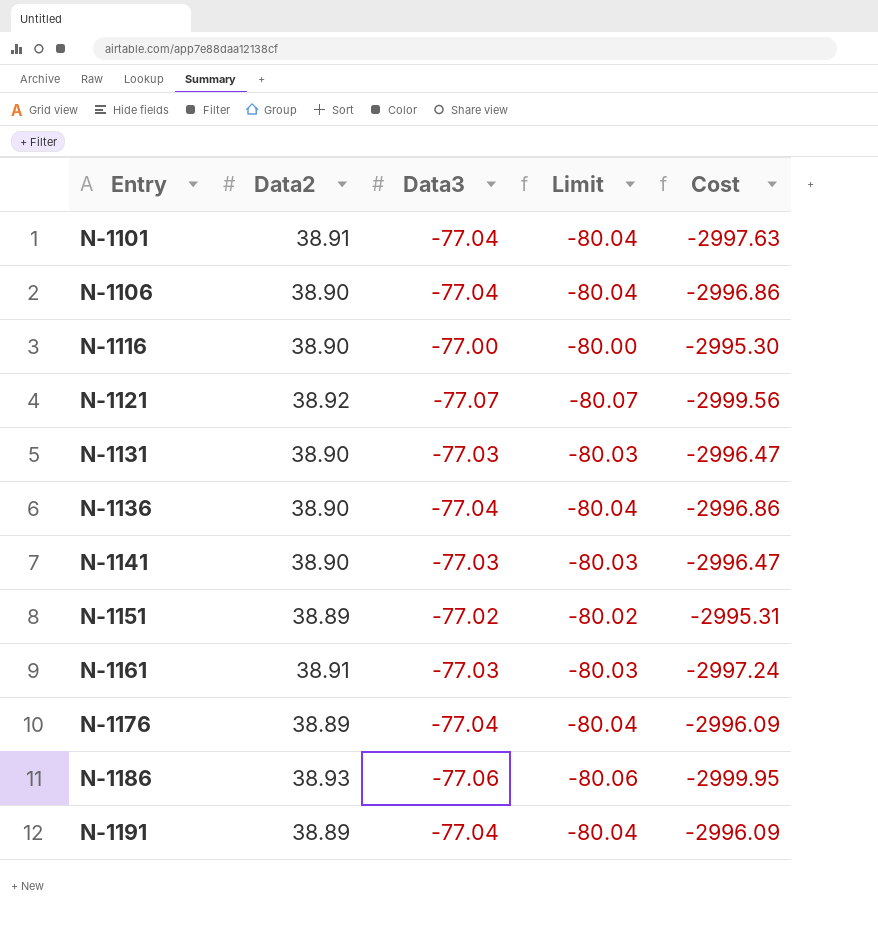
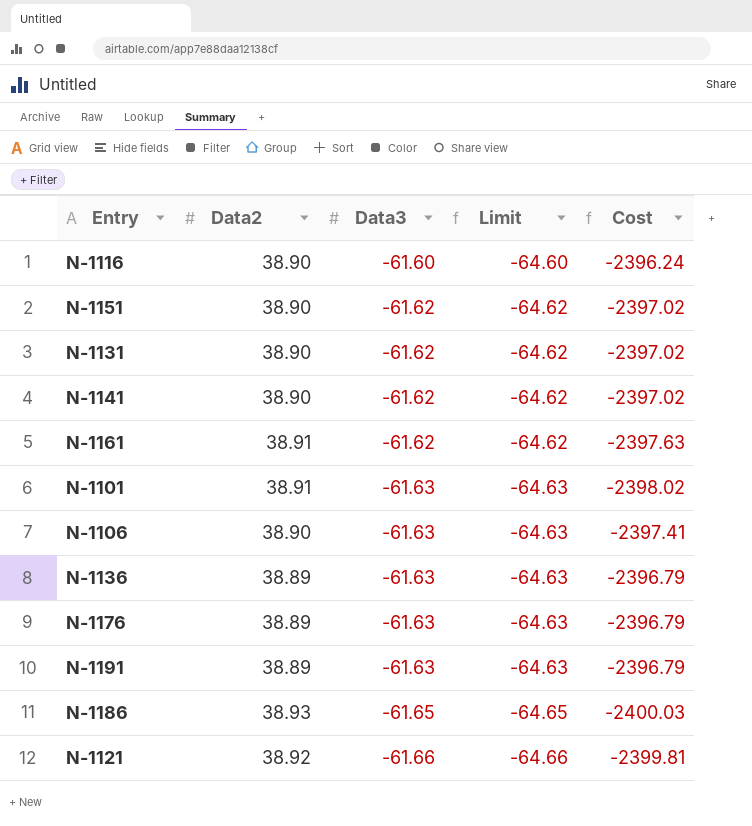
row order: Entry ascending -> Data3 descending
N-1116 | Data3: -77.00 -> -61.60
N-1116 | Limit: -80.00 -> -64.60
N-1116 | Cost: -2995.30 -> -2396.24
N-1151 | Data2: 38.89 -> 38.90
N-1151 | Data3: -77.02 -> -61.62
N-1151 | Limit: -80.02 -> -64.62
N-1151 | Cost: -2995.31 -> -2397.02
N-1131 | Data3: -77.03 -> -61.62
N-1131 | Limit: -80.03 -> -64.62
N-1131 | Cost: -2996.47 -> -2397.02
N-1141 | Data3: -77.03 -> -61.62
N-1141 | Limit: -80.03 -> -64.62
N-1141 | Cost: -2996.47 -> -2397.02
N-1161 | Data3: -77.03 -> -61.62
N-1161 | Limit: -80.03 -> -64.62
N-1161 | Cost: -2997.24 -> -2397.63
N-1101 | Data3: -77.04 -> -61.63
N-1101 | Limit: -80.04 -> -64.63
N-1101 | Cost: -2997.63 -> -2398.02
N-1106 | Data3: -77.04 -> -61.63
N-1106 | Limit: -80.04 -> -64.63
N-1106 | Cost: -2996.86 -> -2397.41
N-1136 | Data2: 38.90 -> 38.89
N-1136 | Data3: -77.04 -> -61.63
N-1136 | Limit: -80.04 -> -64.63
N-1136 | Cost: -2996.86 -> -2396.79
N-1176 | Data3: -77.04 -> -61.63
N-1176 | Limit: -80.04 -> -64.63
N-1176 | Cost: -2996.09 -> -2396.79
N-1191 | Data3: -77.04 -> -61.63
N-1191 | Limit: -80.04 -> -64.63
N-1191 | Cost: -2996.09 -> -2396.79
N-1186 | Data3: -77.06 -> -61.65
N-1186 | Limit: -80.06 -> -64.65
N-1186 | Cost: -2999.95 -> -2400.03
N-1121 | Data3: -77.07 -> -61.66
N-1121 | Limit: -80.07 -> -64.66
N-1121 | Cost: -2999.56 -> -2399.81

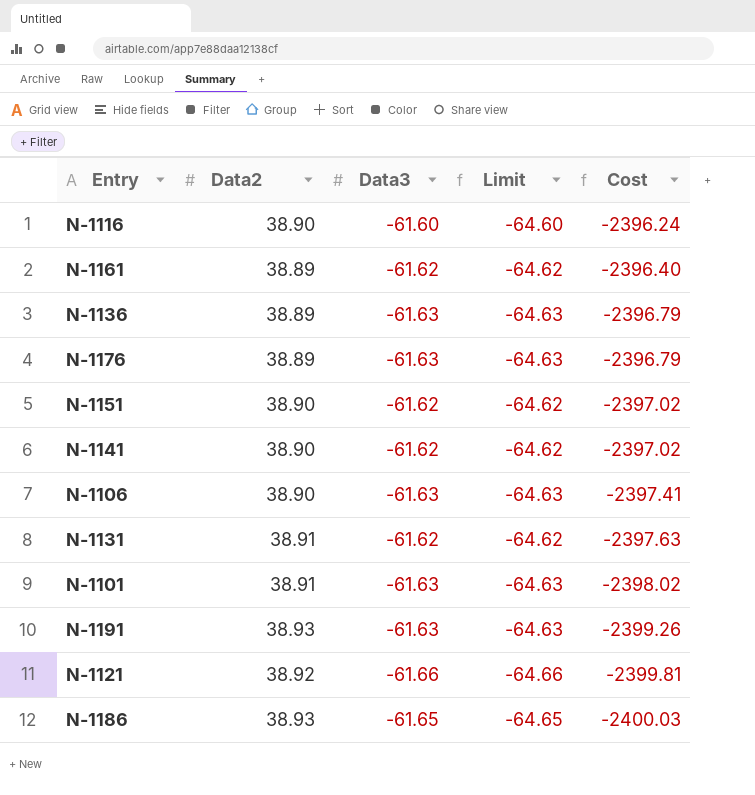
row order: Data3 descending -> Cost descending
N-1161 | Data2: 38.91 -> 38.89
N-1161 | Cost: -2397.63 -> -2396.40
N-1131 | Data2: 38.90 -> 38.91
N-1131 | Cost: -2397.02 -> -2397.63
N-1191 | Data2: 38.89 -> 38.93
N-1191 | Cost: -2396.79 -> -2399.26

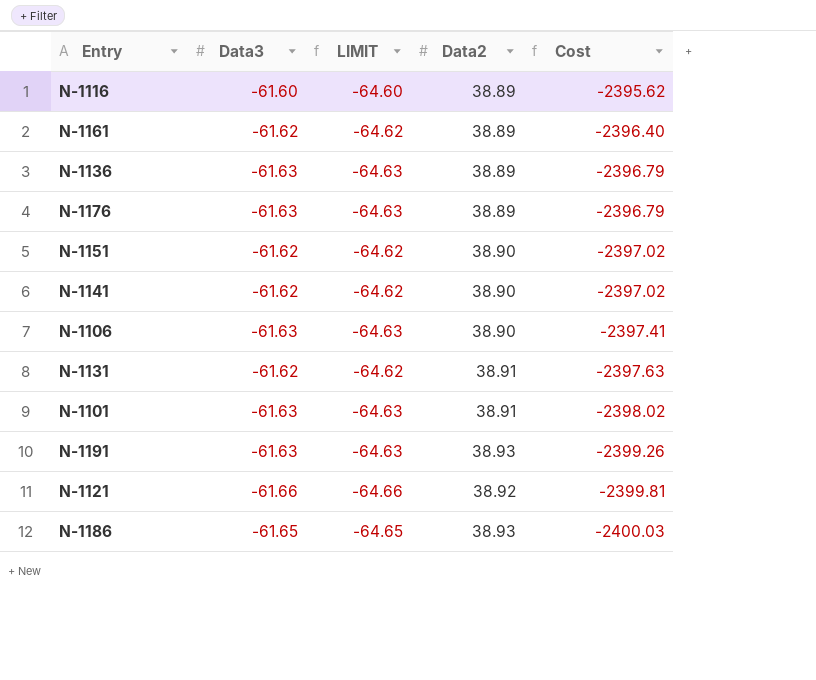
column name: Limit -> LIMIT
column Data2 | position: 2 -> 4
N-1116 | Data2: 38.90 -> 38.89
N-1116 | Cost: -2396.24 -> -2395.62

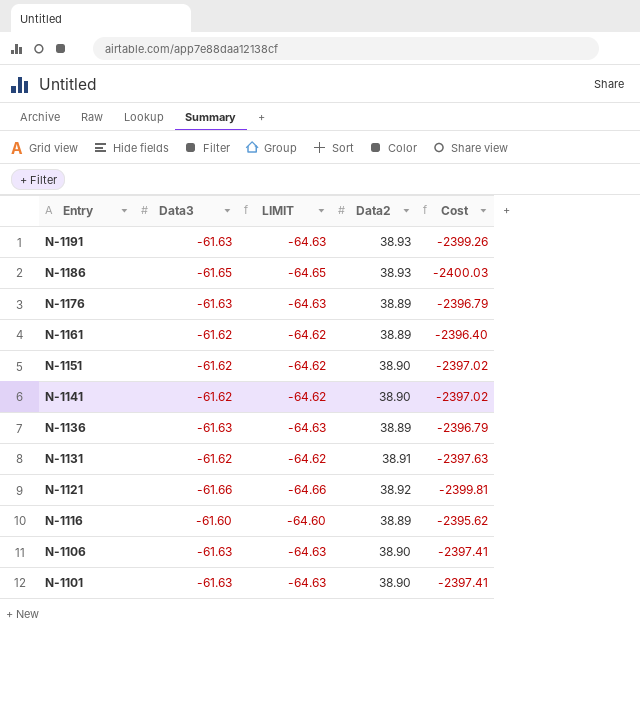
row order: Cost descending -> Entry descending
N-1101 | Data2: 38.91 -> 38.90
N-1101 | Cost: -2398.02 -> -2397.41

